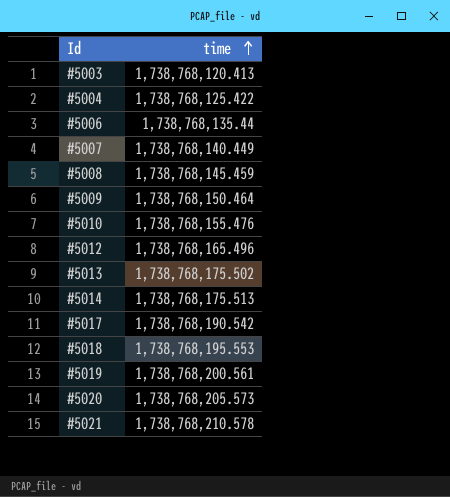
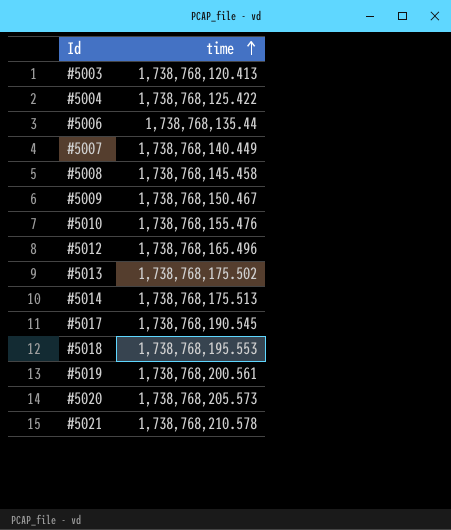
#5008 | time: 1,738,768,145.459 -> 1,738,768,145.458
#5009 | time: 1,738,768,150.464 -> 1,738,768,150.467
#5017 | time: 1,738,768,190.542 -> 1,738,768,190.545

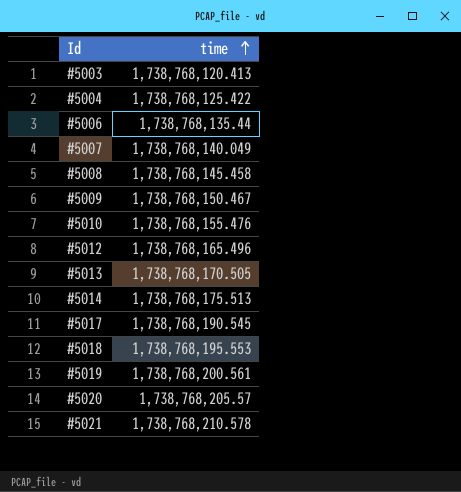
#5007 | time: 1,738,768,140.449 -> 1,738,768,140.049
#5013 | time: 1,738,768,175.502 -> 1,738,768,170.505
#5020 | time: 1,738,768,205.573 -> 1,738,768,205.57

